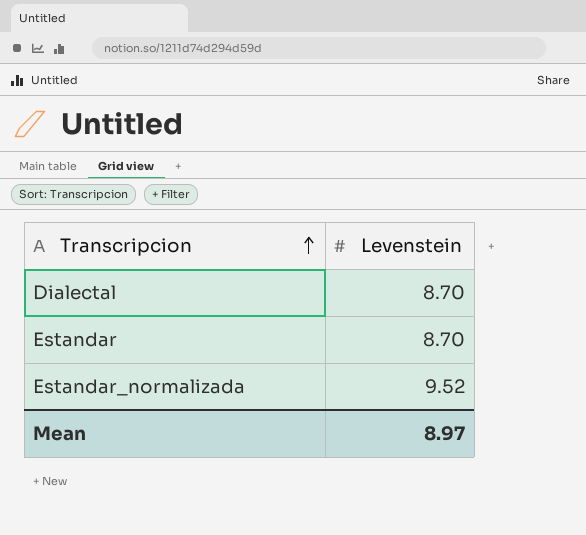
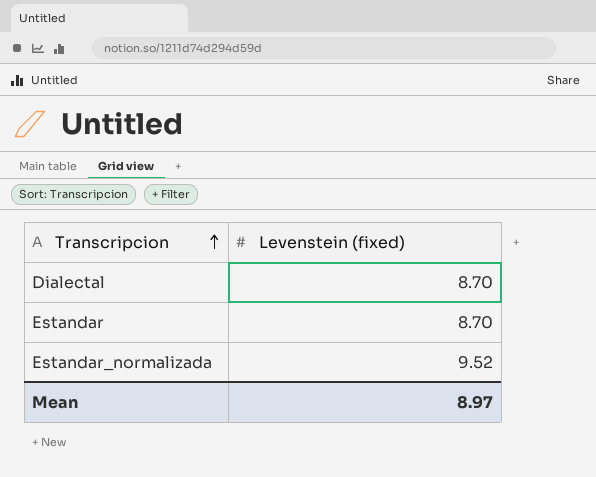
column name: Levenstein -> Levenstein (fixed)

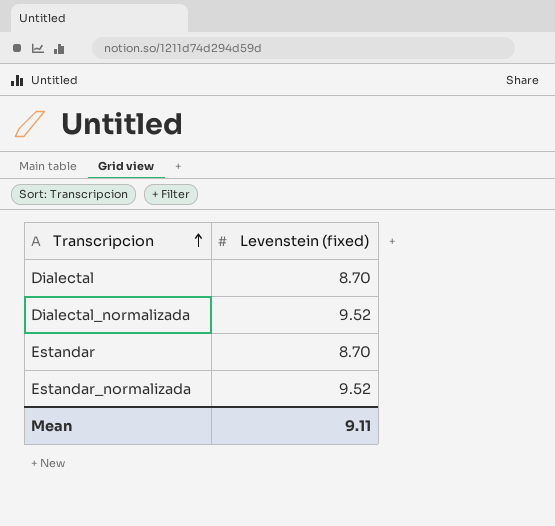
row Dialectal_normalizada: none -> 9.52
Mean | Levenstein (fixed): 8.97 -> 9.11

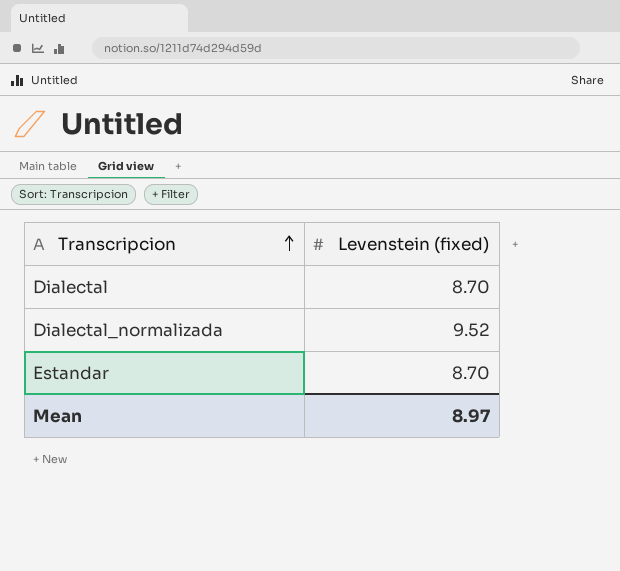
row Estandar_normalizada: 9.52 -> none
Mean | Levenstein (fixed): 9.11 -> 8.97

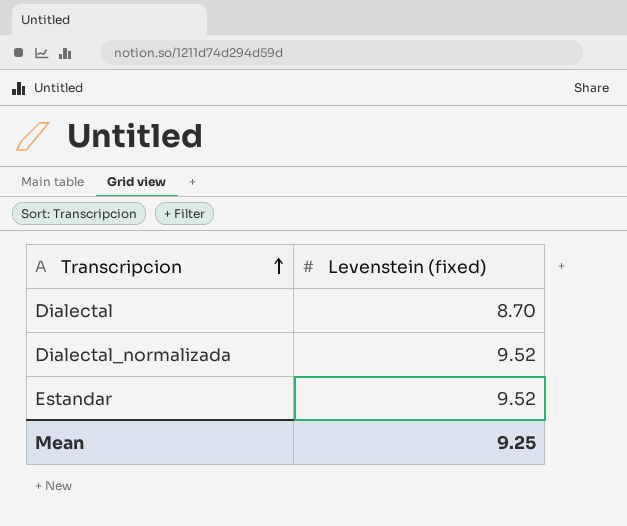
Estandar | Levenstein (fixed): 8.70 -> 9.52
Mean | Levenstein (fixed): 8.97 -> 9.25

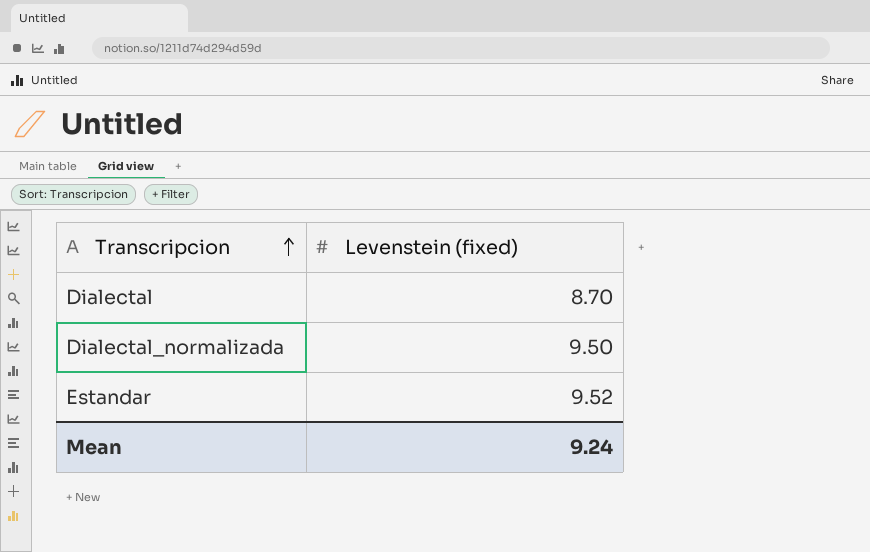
Dialectal_normalizada | Levenstein (fixed): 9.52 -> 9.50
Mean | Levenstein (fixed): 9.25 -> 9.24

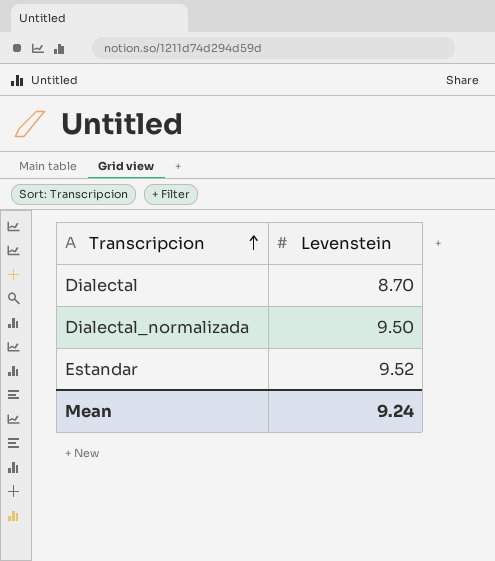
column name: Levenstein (fixed) -> Levenstein

